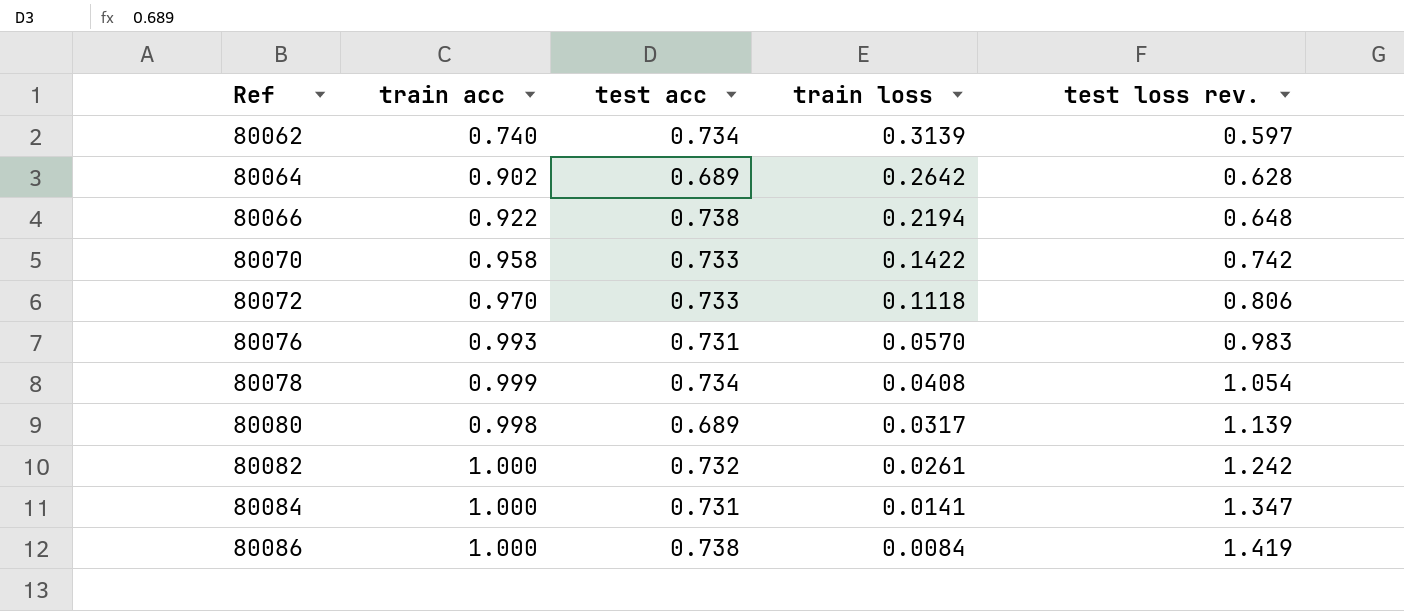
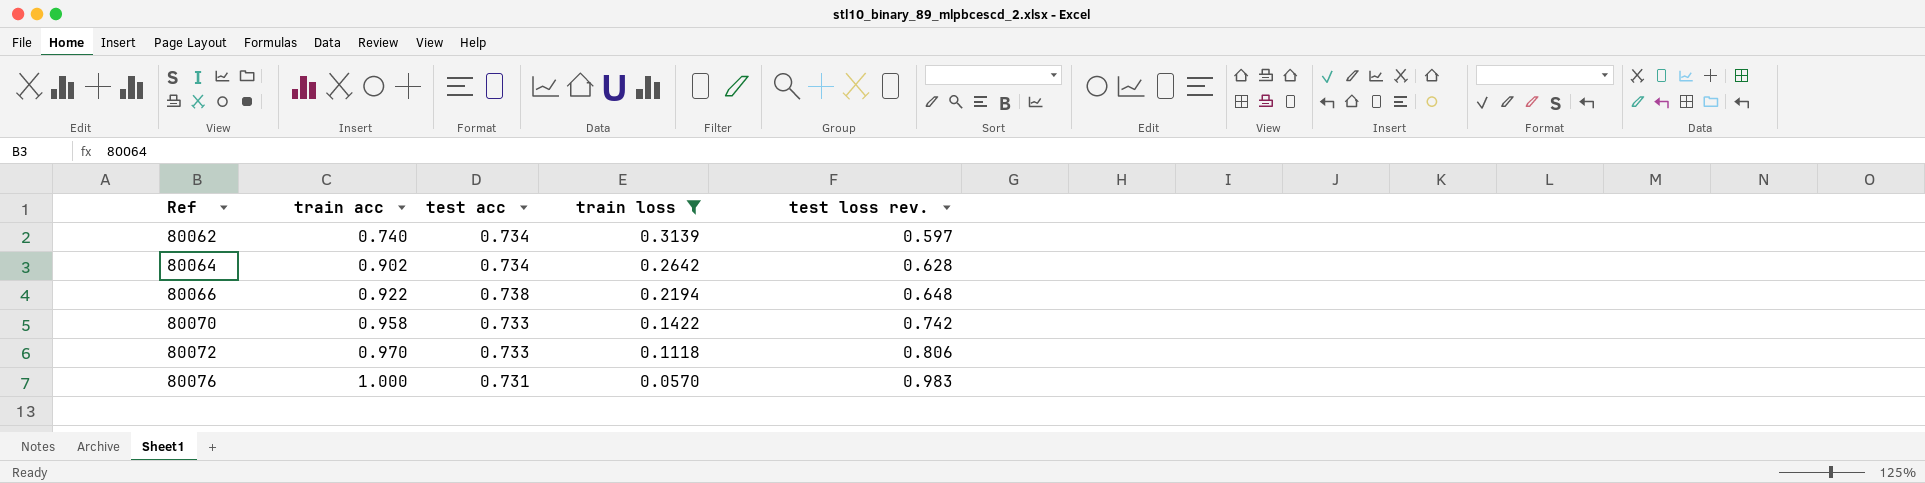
filter: none -> train loss >= 0.0570
80064 | test acc: 0.689 -> 0.734
80076 | train acc: 0.993 -> 1.000

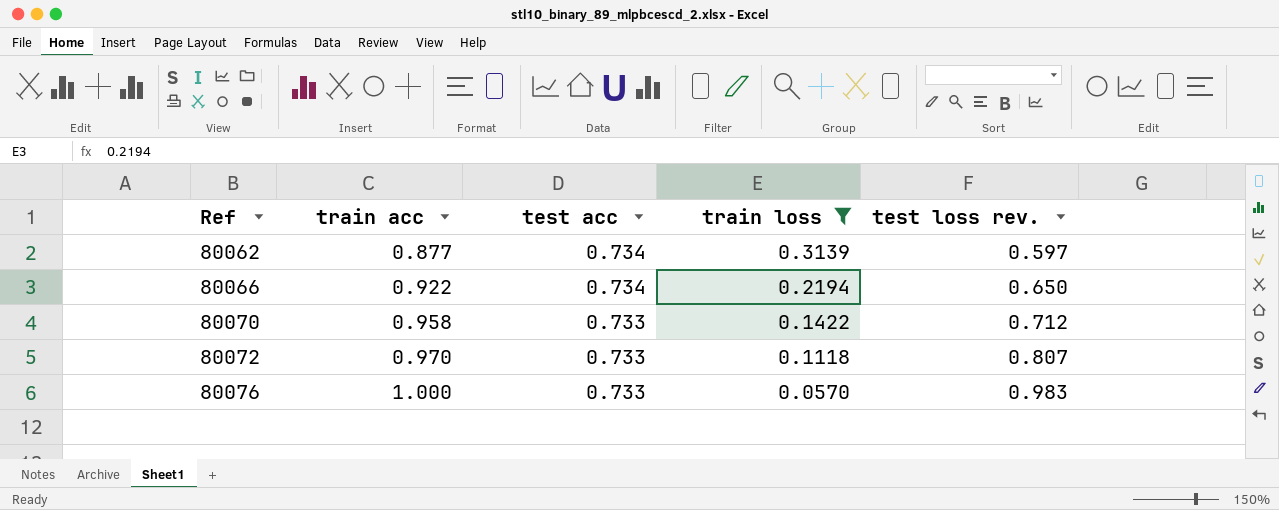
row 80064: 0.902 | 0.734 | 0.2642 | 0.628 -> none
80062 | train acc: 0.740 -> 0.877
80066 | test acc: 0.738 -> 0.734
80066 | test loss rev.: 0.648 -> 0.650
80070 | test loss rev.: 0.742 -> 0.712
80072 | test loss rev.: 0.806 -> 0.807
80076 | test acc: 0.731 -> 0.733

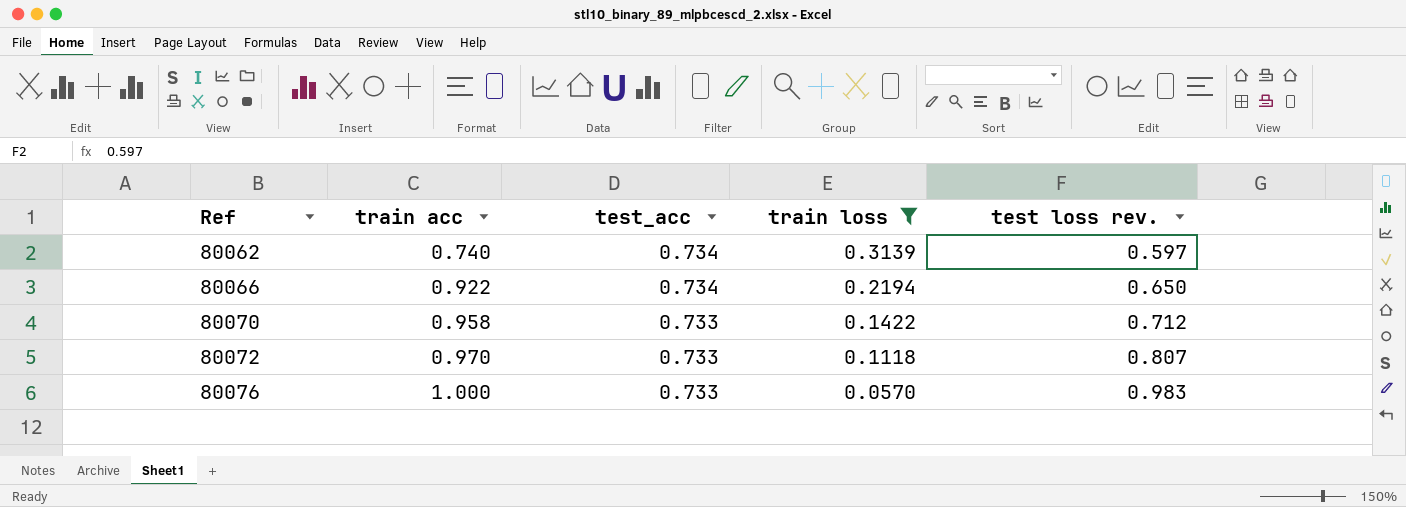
column name: test acc -> test_acc
80062 | train acc: 0.877 -> 0.740

